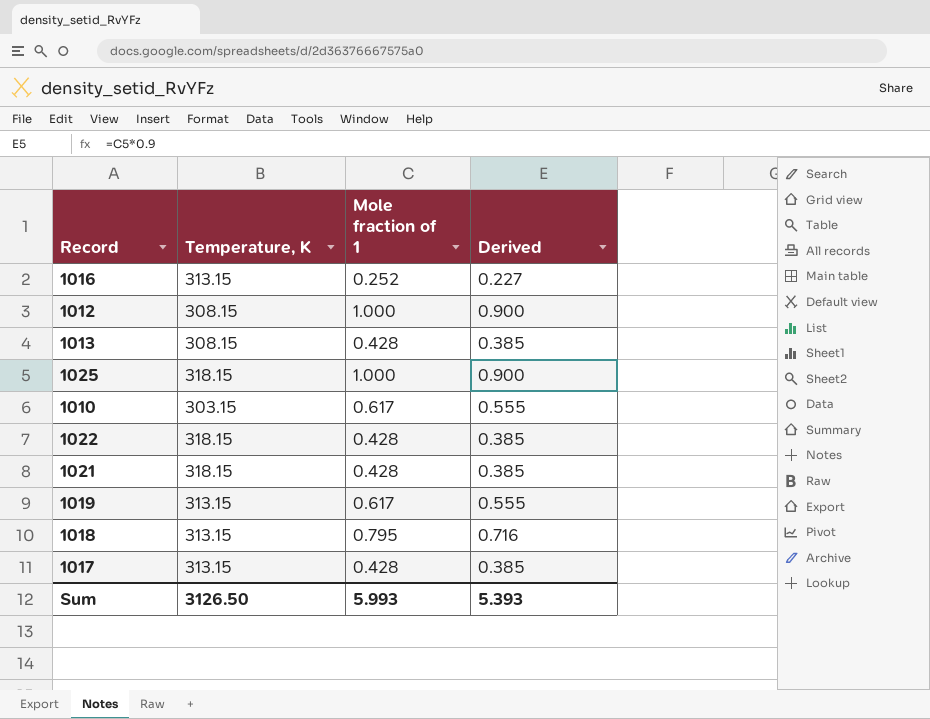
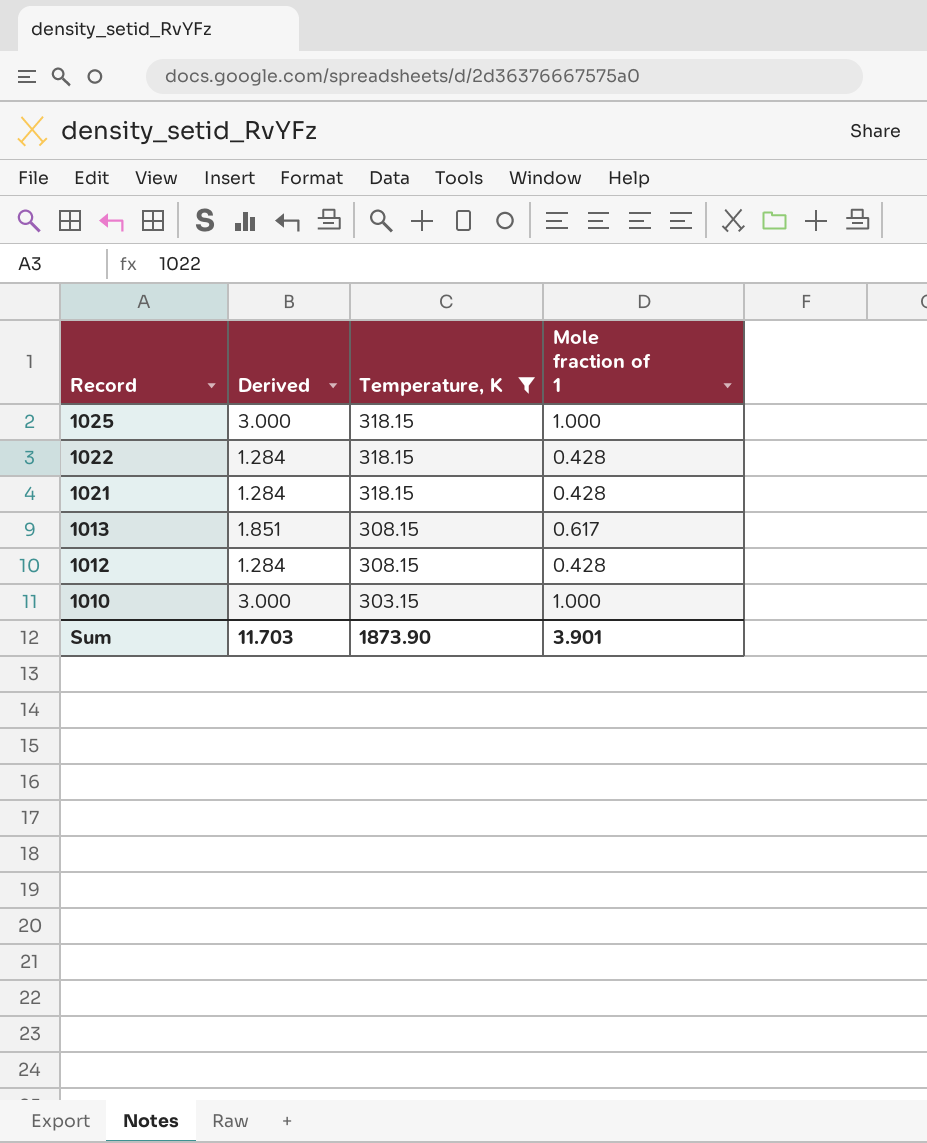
filter: none -> Temperature, K != 313.15
row order: none -> Record descending
column Derived | formula: [Mole fraction of 1] * 0.9 -> [Mole fraction of 1] * 3
column Derived | position: 4 -> 2
1013 | Mole fraction of 1: 0.428 -> 0.617
1012 | Mole fraction of 1: 1.000 -> 0.428
1010 | Mole fraction of 1: 0.617 -> 1.000
Sum | Derived: 5.393 -> 11.703
Sum | Temperature, K: 3126.50 -> 1873.90
Sum | Mole fraction of 1: 5.993 -> 3.901

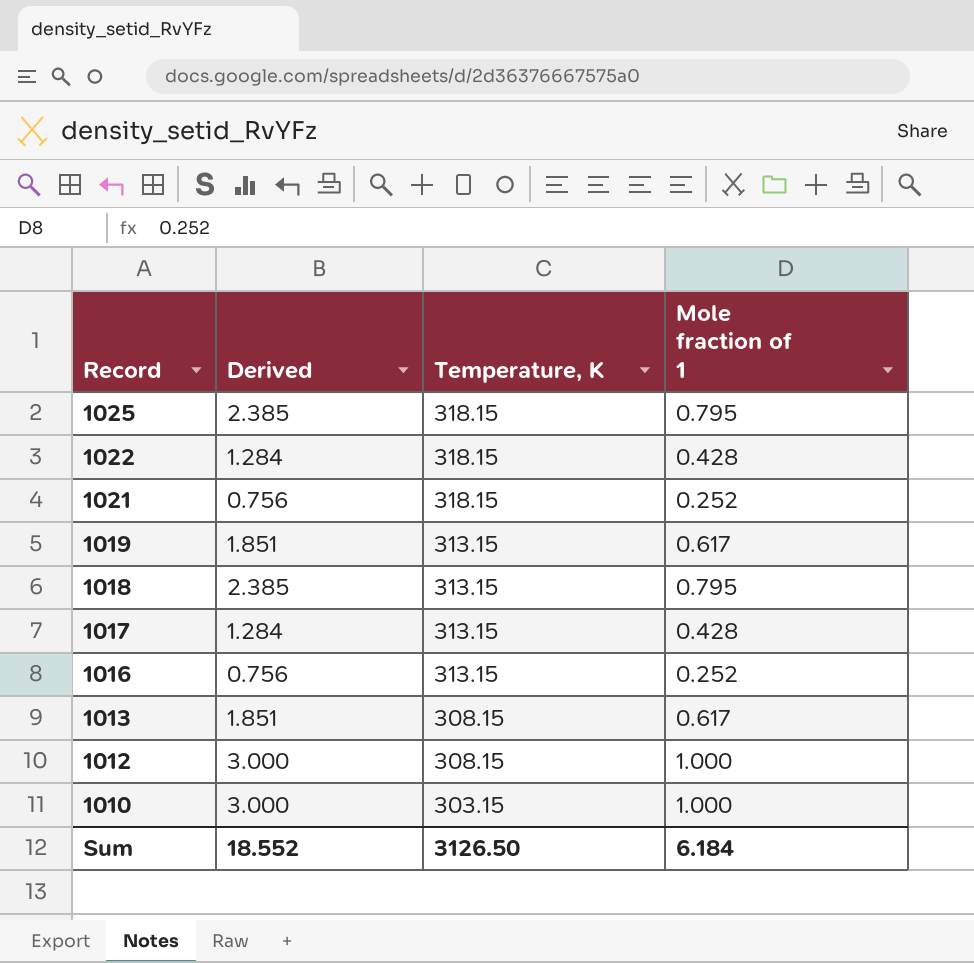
filter: Temperature, K != 313.15 -> none
1025 | Derived: 3.000 -> 2.385
1025 | Mole fraction of 1: 1.000 -> 0.795
1021 | Derived: 1.284 -> 0.756
1021 | Mole fraction of 1: 0.428 -> 0.252
1012 | Derived: 1.284 -> 3.000
1012 | Mole fraction of 1: 0.428 -> 1.000
Sum | Derived: 11.703 -> 18.552
Sum | Temperature, K: 1873.90 -> 3126.50
Sum | Mole fraction of 1: 3.901 -> 6.184

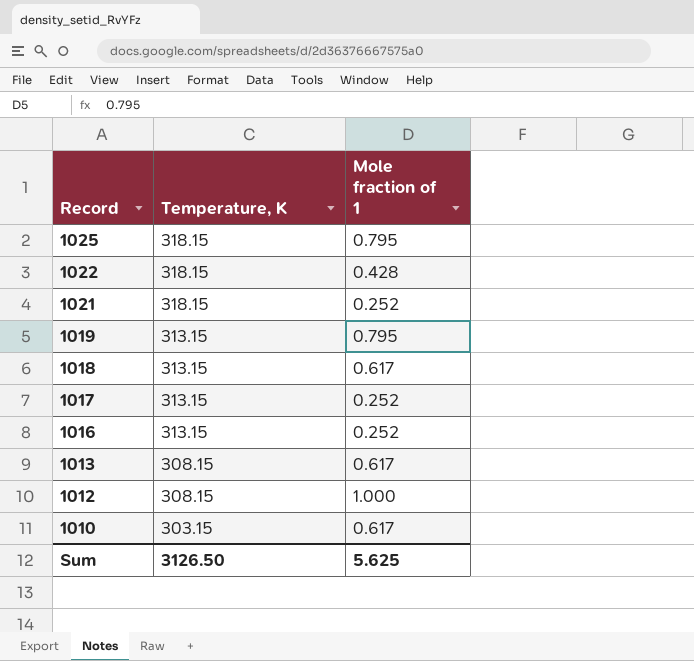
column Derived | formula: [Mole fraction of 1] * 3 -> none
1019 | Mole fraction of 1: 0.617 -> 0.795
1018 | Mole fraction of 1: 0.795 -> 0.617
1017 | Mole fraction of 1: 0.428 -> 0.252
1010 | Mole fraction of 1: 1.000 -> 0.617
Sum | Mole fraction of 1: 6.184 -> 5.625

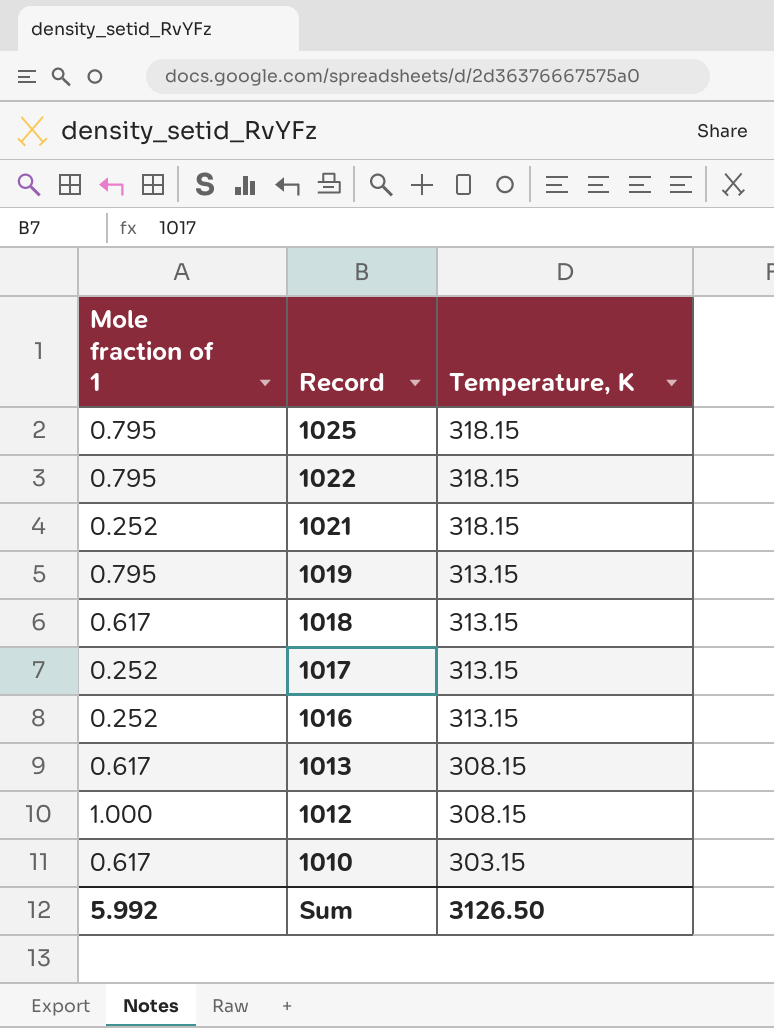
column Mole fraction of 1 | position: 3 -> 1
1022 | Mole fraction of 1: 0.428 -> 0.795
Sum | Mole fraction of 1: 5.625 -> 5.992

